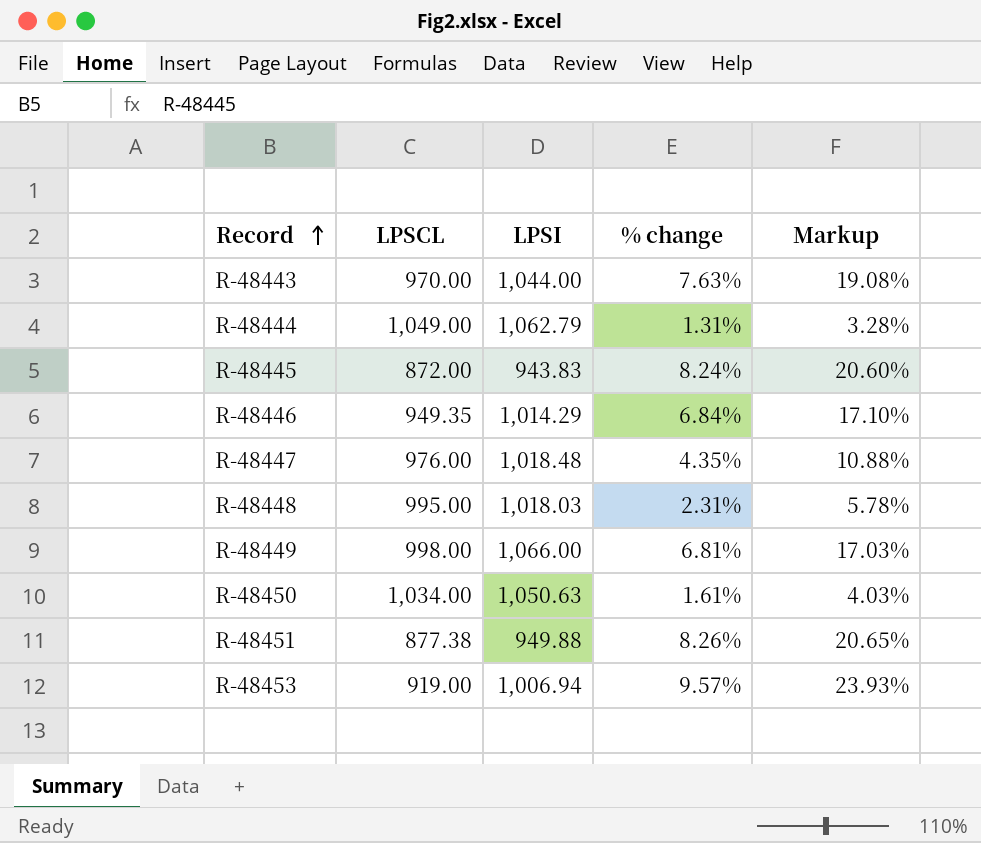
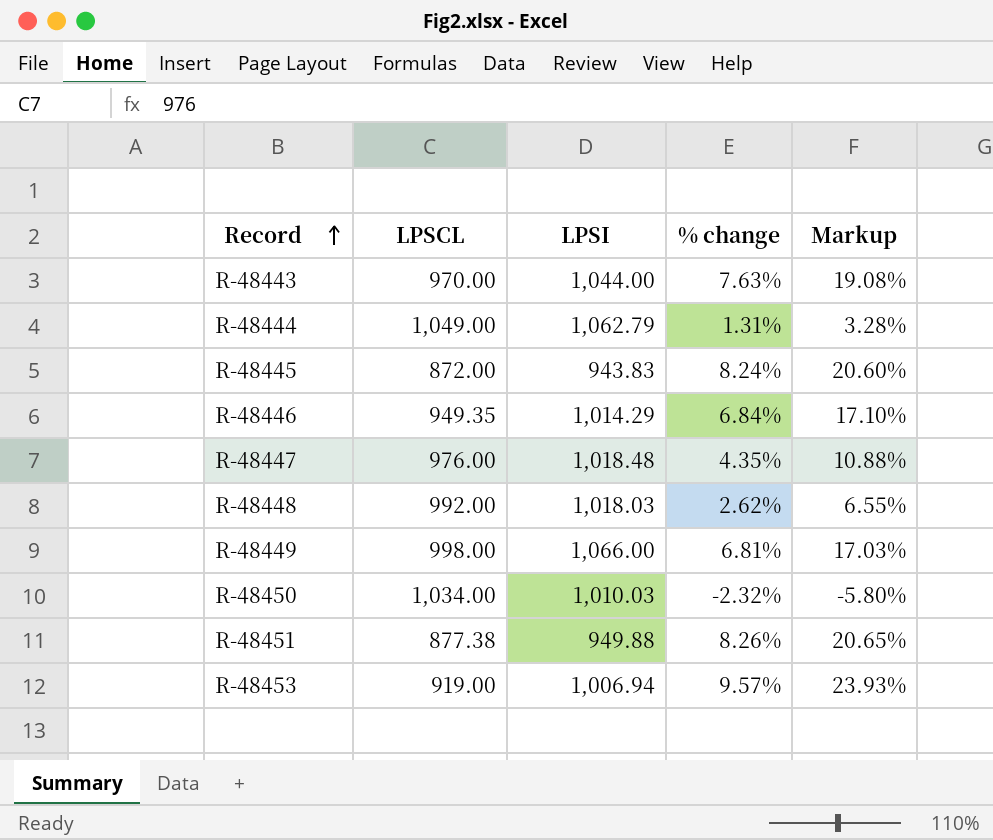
R-48448 | LPSCL: 995.00 -> 992.00
R-48448 | % change: 2.31% -> 2.62%
R-48448 | Markup: 5.78% -> 6.55%
R-48450 | LPSI: 1,050.63 -> 1,010.03
R-48450 | % change: 1.61% -> -2.32%
R-48450 | Markup: 4.03% -> -5.80%

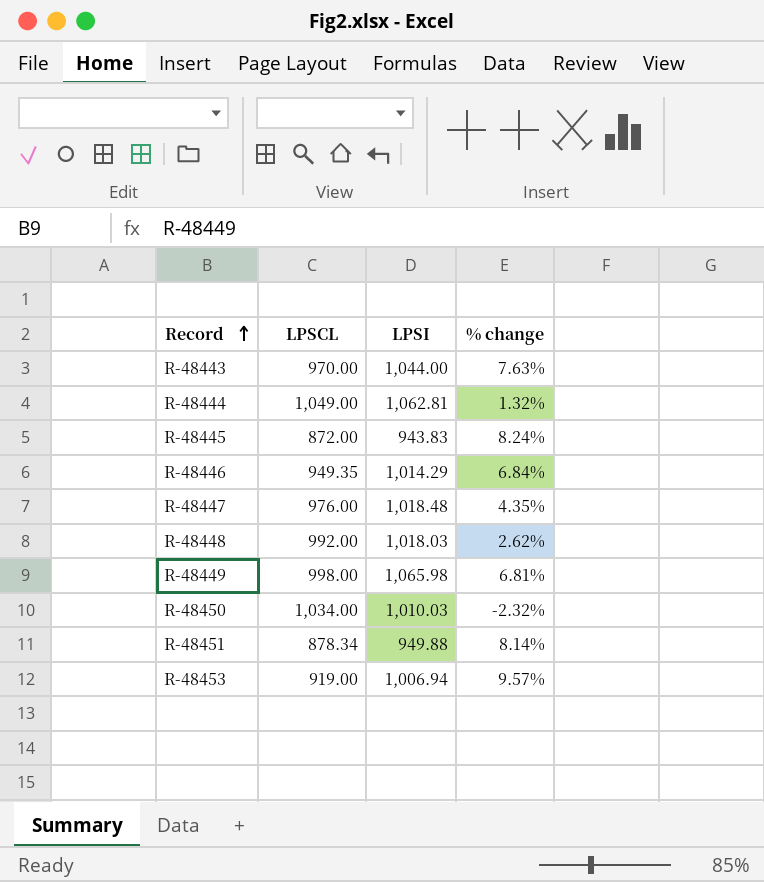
column Markup | formula: [% change] * 2.5 -> none
R-48444 | LPSI: 1,062.79 -> 1,062.81
R-48444 | % change: 1.31% -> 1.32%
R-48449 | LPSI: 1,066.00 -> 1,065.98
R-48451 | LPSCL: 877.38 -> 878.34
R-48451 | % change: 8.26% -> 8.14%

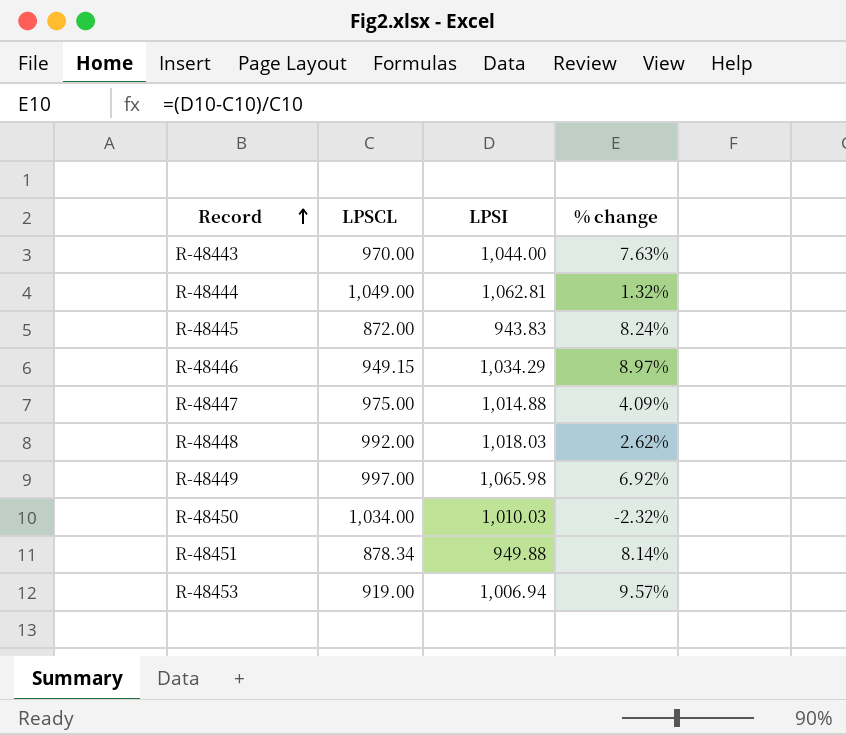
R-48446 | LPSCL: 949.35 -> 949.15
R-48446 | LPSI: 1,014.29 -> 1,034.29
R-48446 | % change: 6.84% -> 8.97%
R-48447 | LPSCL: 976.00 -> 975.00
R-48447 | LPSI: 1,018.48 -> 1,014.88
R-48447 | % change: 4.35% -> 4.09%
R-48449 | LPSCL: 998.00 -> 997.00
R-48449 | % change: 6.81% -> 6.92%

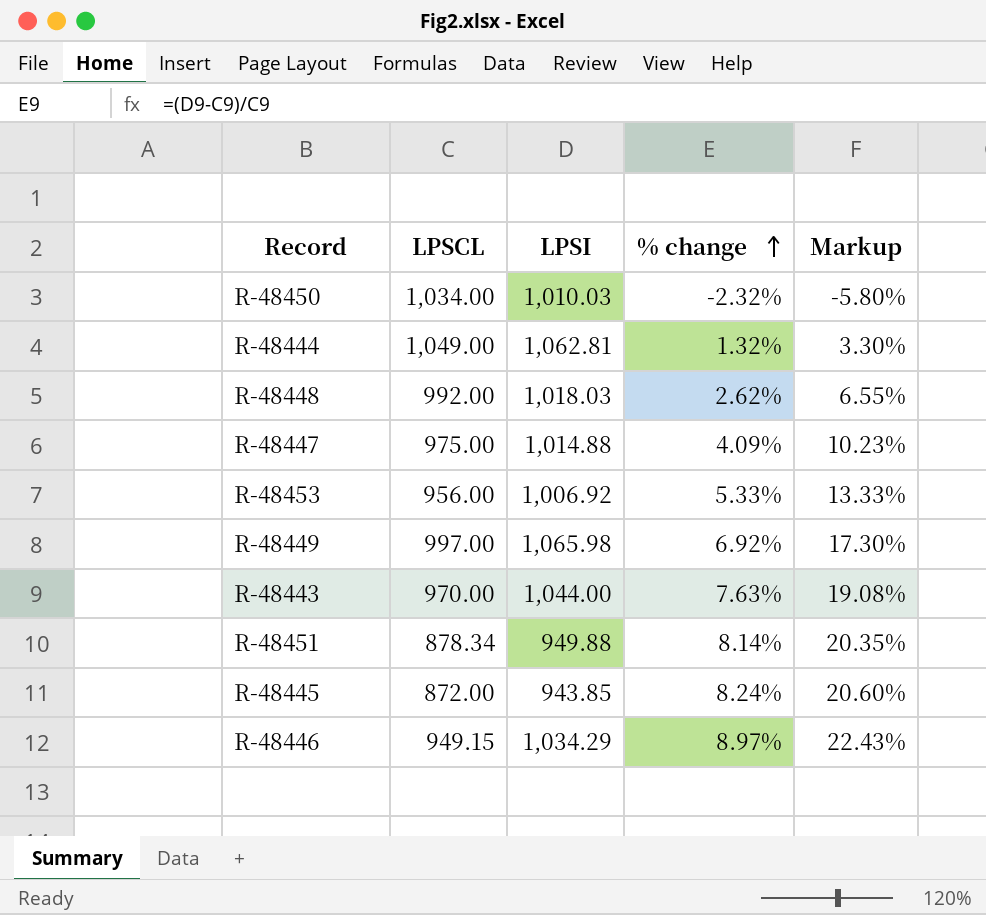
row order: Record ascending -> % change ascending
column Markup | formula: none -> [% change] * 2.5
R-48453 | LPSCL: 919.00 -> 956.00
R-48453 | LPSI: 1,006.94 -> 1,006.92
R-48453 | % change: 9.57% -> 5.33%
R-48445 | LPSI: 943.83 -> 943.85

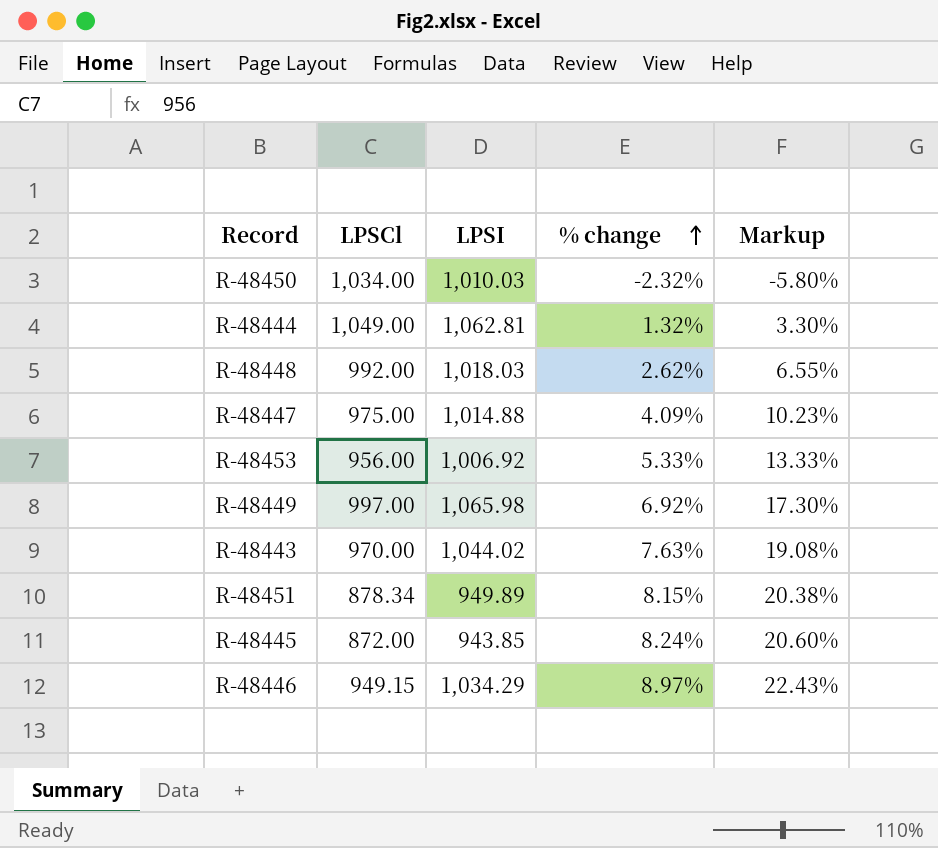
column name: LPSCL -> LPSCl
R-48443 | LPSI: 1,044.00 -> 1,044.02
R-48451 | LPSI: 949.88 -> 949.89
R-48451 | % change: 8.14% -> 8.15%
R-48451 | Markup: 20.35% -> 20.38%

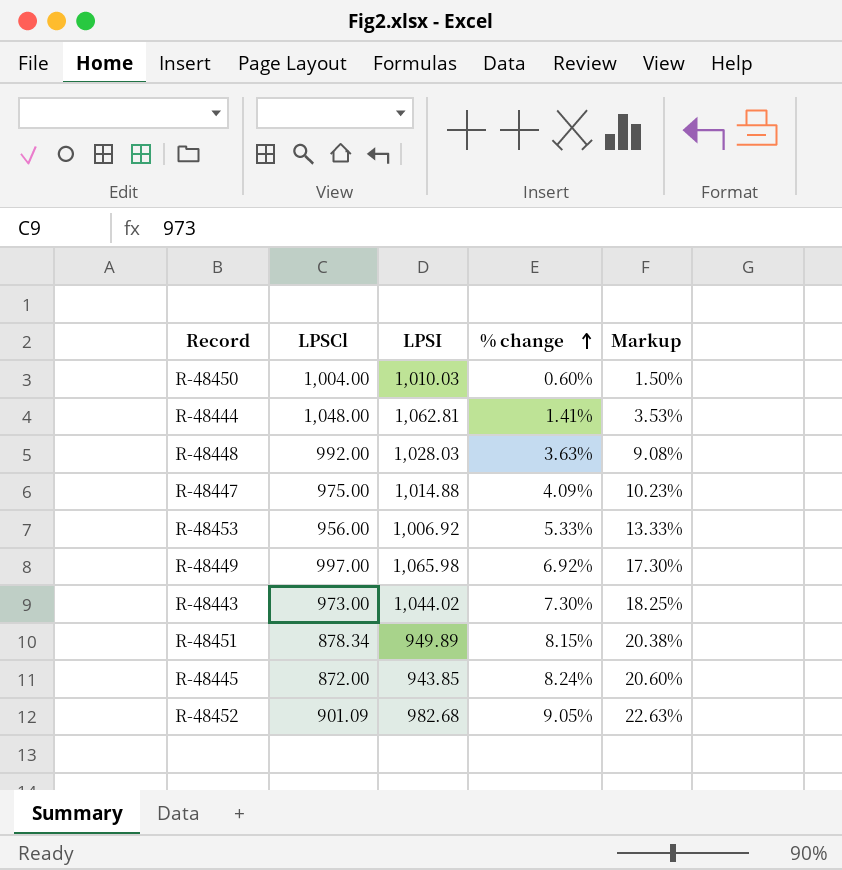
row R-48446: 949.15 | 1,034.29 | 8.97% | 22.43% -> none
R-48450 | LPSCl: 1,034.00 -> 1,004.00
R-48450 | % change: -2.32% -> 0.60%
R-48450 | Markup: -5.80% -> 1.50%
R-48444 | LPSCl: 1,049.00 -> 1,048.00
R-48444 | % change: 1.32% -> 1.41%
R-48444 | Markup: 3.30% -> 3.53%
R-48448 | LPSI: 1,018.03 -> 1,028.03
R-48448 | % change: 2.62% -> 3.63%
R-48448 | Markup: 6.55% -> 9.08%
R-48443 | LPSCl: 970.00 -> 973.00
R-48443 | % change: 7.63% -> 7.30%
R-48443 | Markup: 19.08% -> 18.25%
row R-48452: none -> 901.09 | 982.68 | 9.05% | 22.63%

